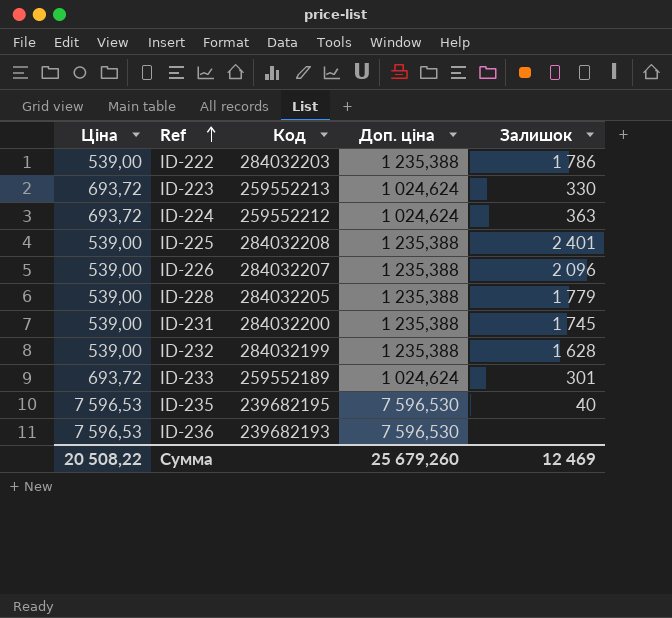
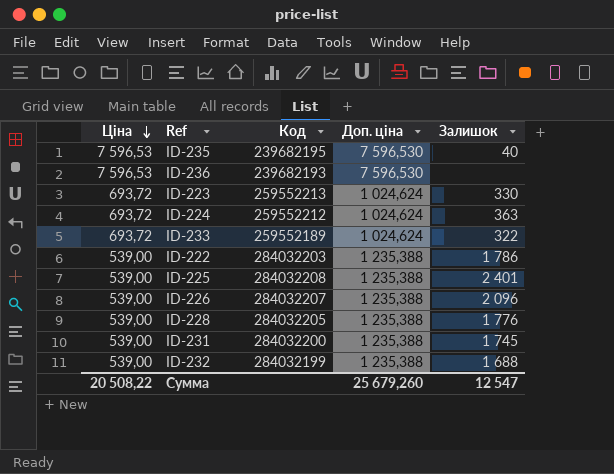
row order: Ref ascending -> Ціна descending
ID-233 | Залишок: 301 -> 322
ID-228 | Залишок: 1 779 -> 1 776
ID-232 | Залишок: 1 628 -> 1 688
Сумма | Залишок: 12 469 -> 12 547

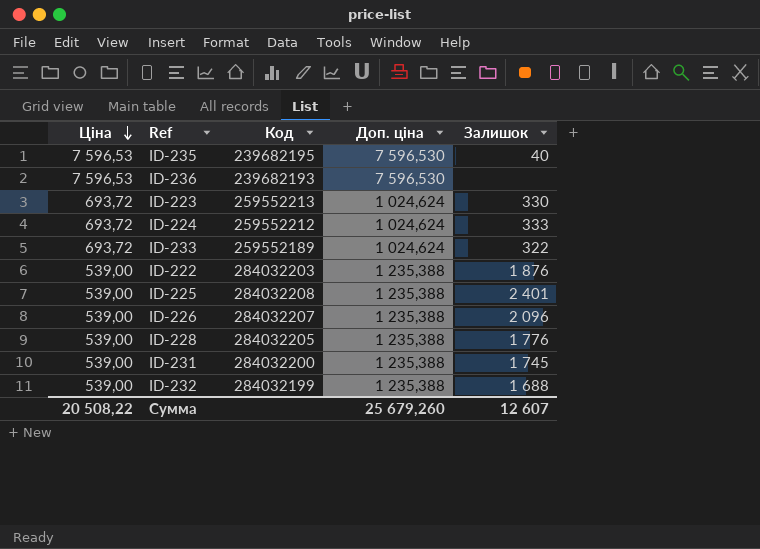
ID-224 | Залишок: 363 -> 333
ID-222 | Залишок: 1 786 -> 1 876
Сумма | Залишок: 12 547 -> 12 607

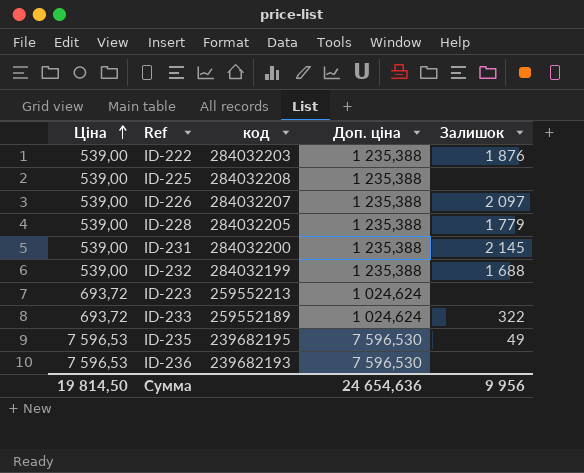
row order: Ціна descending -> Ціна ascending
column name: Код -> код
row ID-224: 693,72 | 259552212 | 1 024,624 | 333 -> none
ID-225 | Залишок: 2 401 -> none
ID-226 | Залишок: 2 096 -> 2 097
ID-228 | Залишок: 1 776 -> 1 779
ID-231 | Залишок: 1 745 -> 2 145
ID-223 | Залишок: 330 -> none
ID-235 | Залишок: 40 -> 49
Сумма | Ціна: 20 508,22 -> 19 814,50
Сумма | Доп. ціна: 25 679,260 -> 24 654,636
Сумма | Залишок: 12 607 -> 9 956

